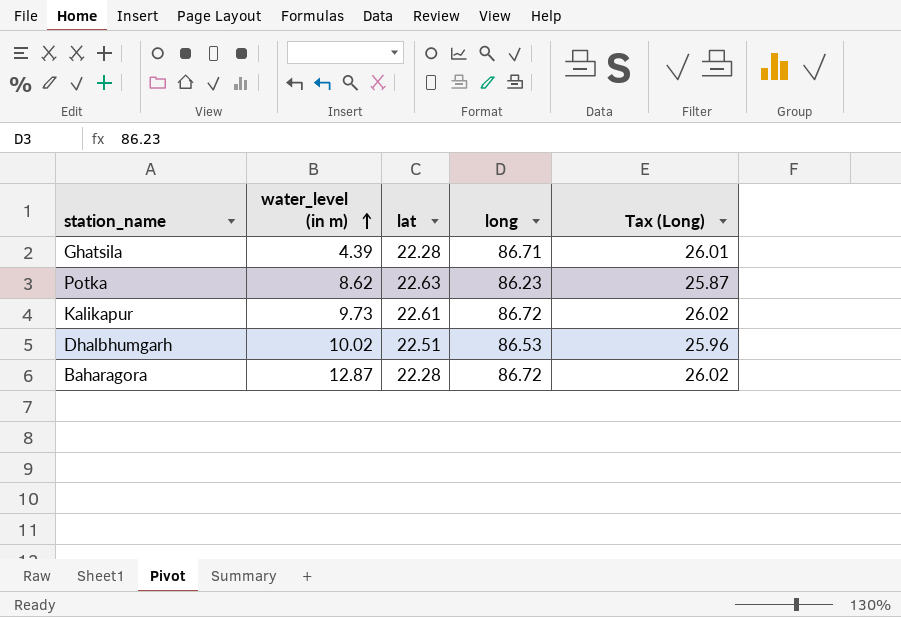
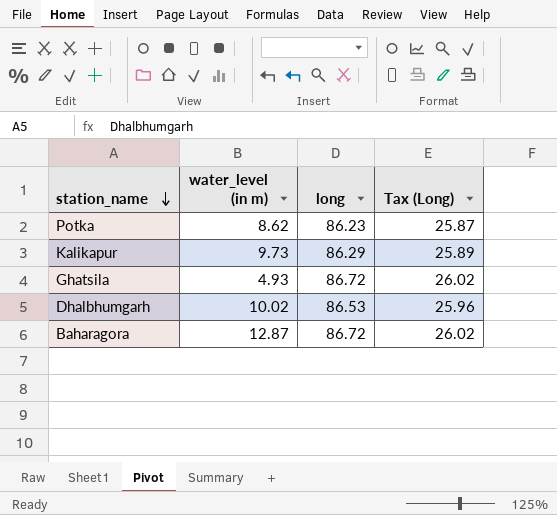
row order: water_level (in m) ascending -> station_name descending
column lat | position: 3 -> none
Kalikapur | long: 86.72 -> 86.29
Kalikapur | Tax (Long): 26.02 -> 25.89
Ghatsila | water_level (in m): 4.39 -> 4.93
Ghatsila | long: 86.71 -> 86.72
Ghatsila | Tax (Long): 26.01 -> 26.02

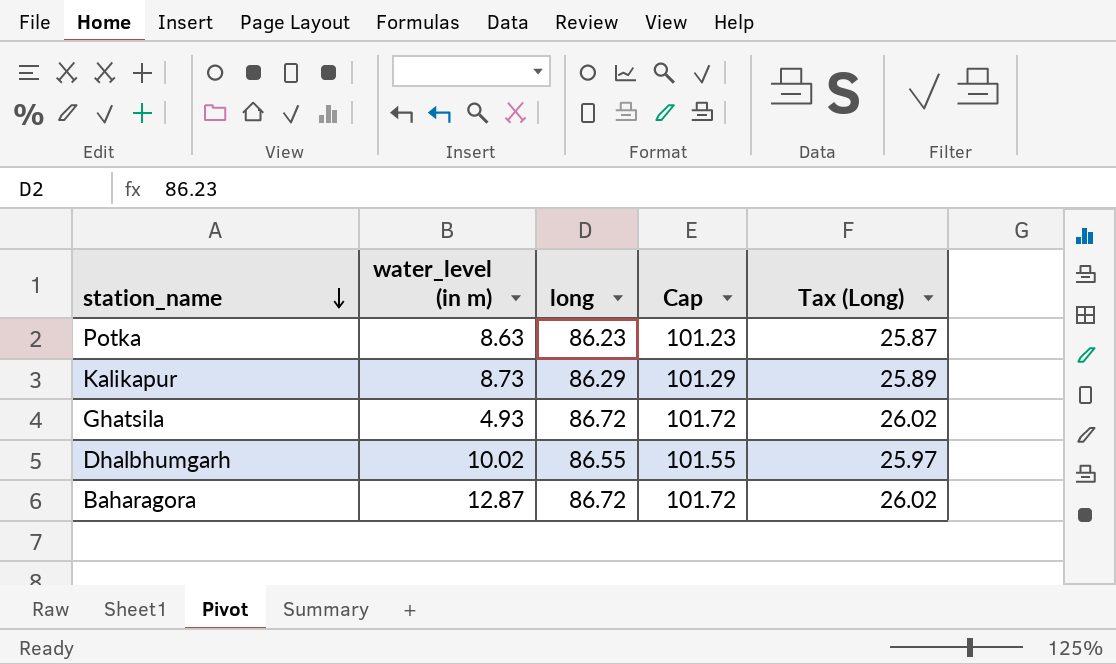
column Cap | formula: none -> [long] + 15
Potka | water_level (in m): 8.62 -> 8.63
Kalikapur | water_level (in m): 9.73 -> 8.73
Dhalbhumgarh | long: 86.53 -> 86.55
Dhalbhumgarh | Tax (Long): 25.96 -> 25.97

